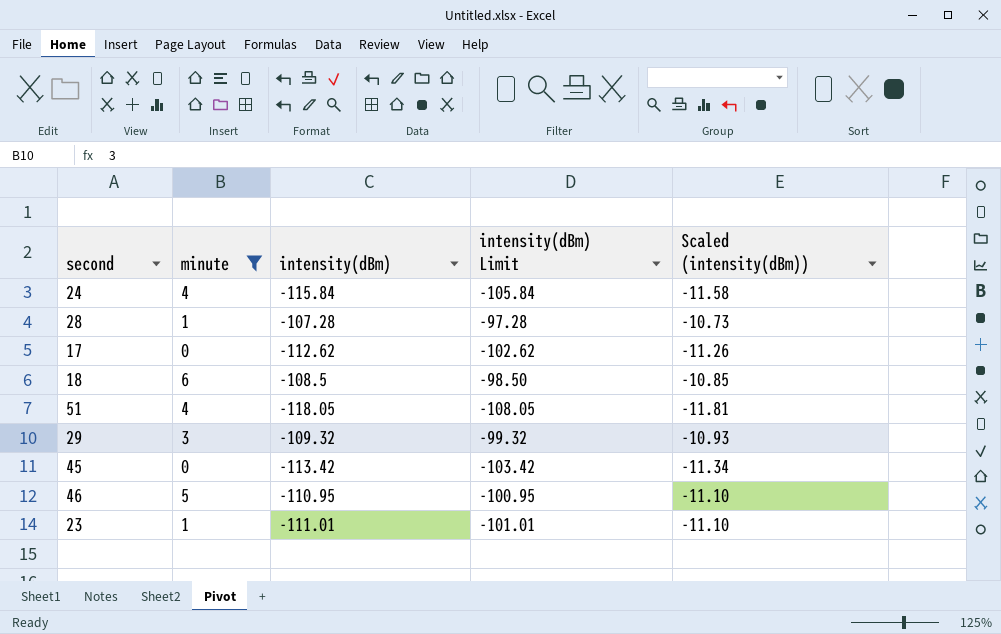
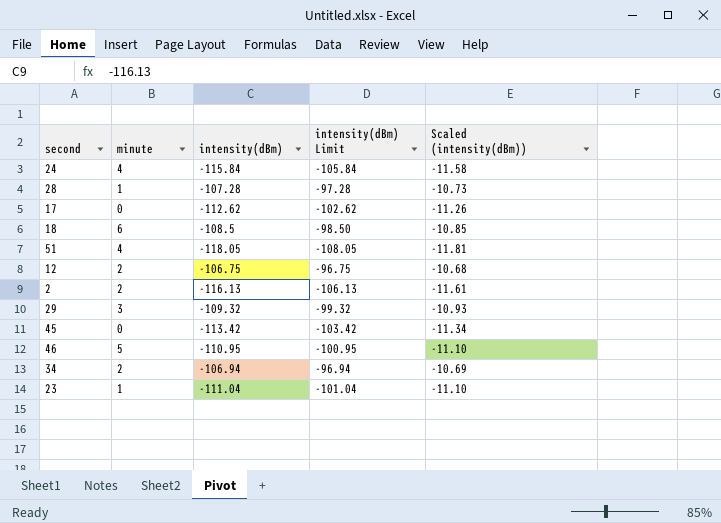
filter: minute != 2 -> none
23 | intensity(dBm): -111.01 -> -111.04
23 | intensity(dBm) Limit: -101.01 -> -101.04

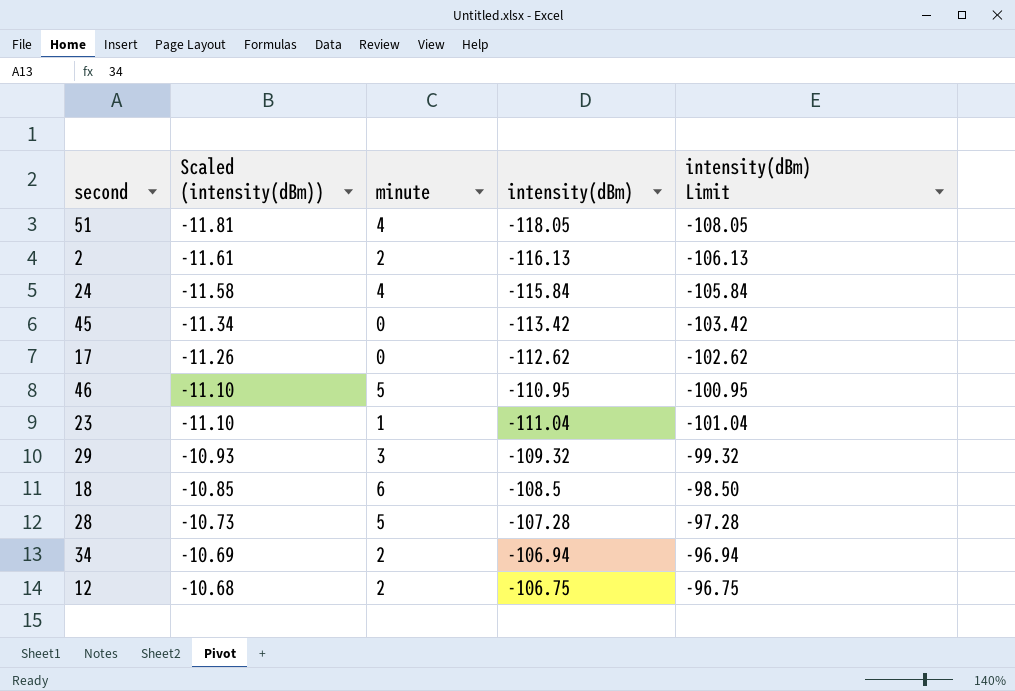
row order: none -> Scaled (intensity(dBm)) ascending
column Scaled (intensity(dBm)) | position: 5 -> 2
28 | minute: 1 -> 5

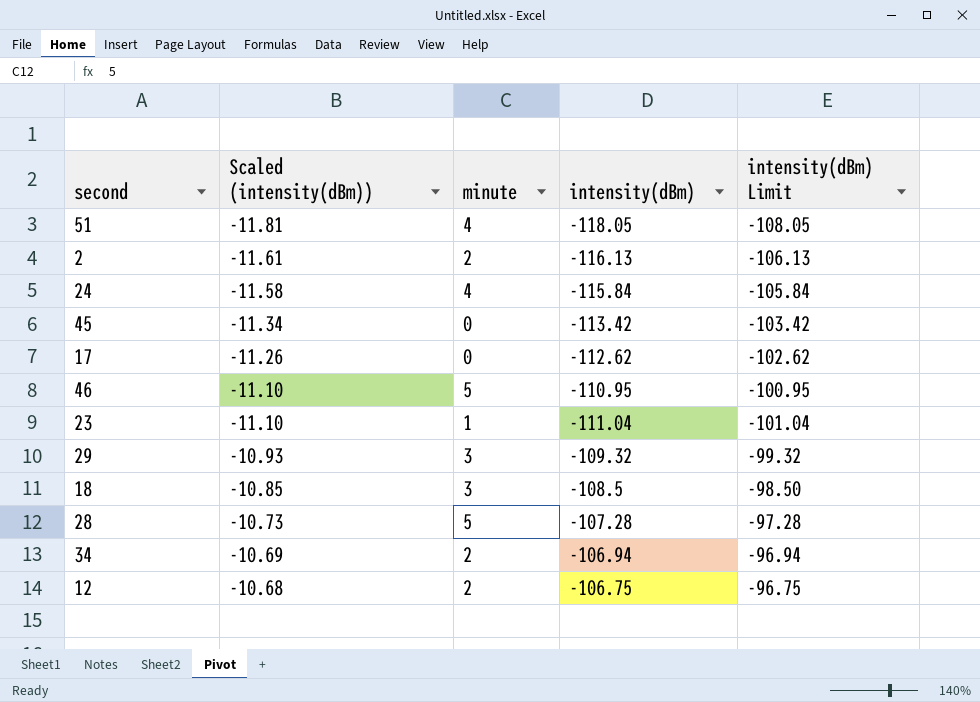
18 | minute: 6 -> 3

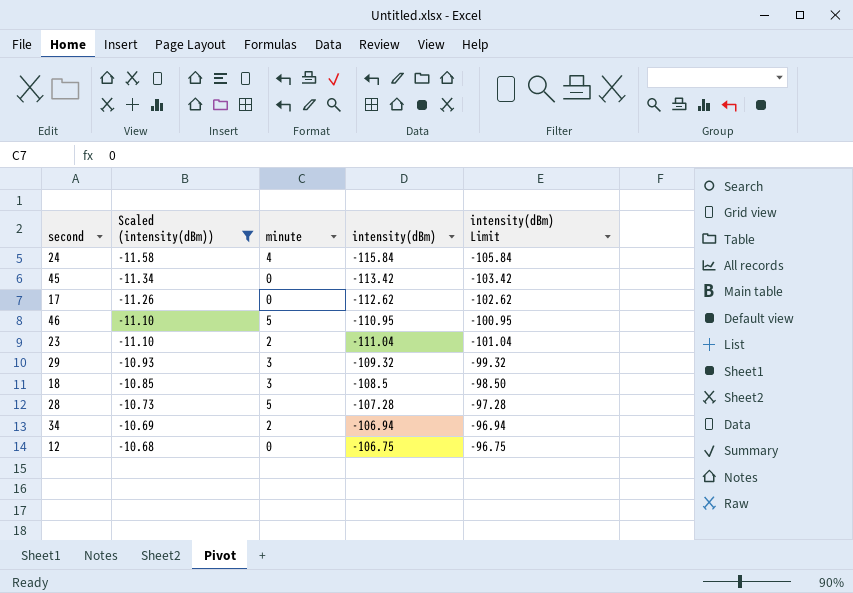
filter: none -> Scaled (intensity(dBm)) >= -11.58
23 | minute: 1 -> 2
12 | minute: 2 -> 0

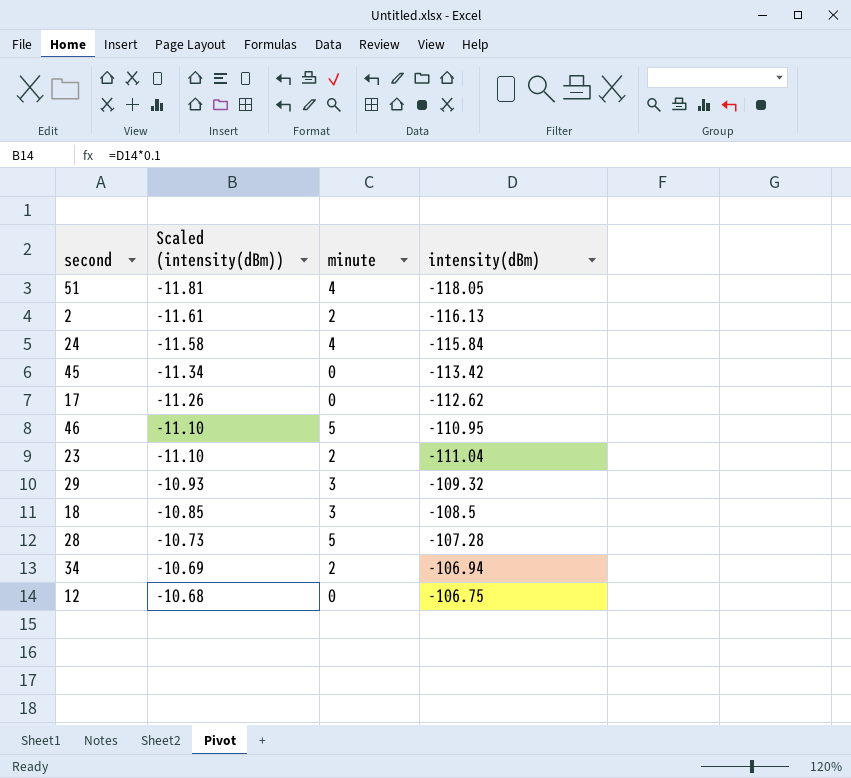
filter: Scaled (intensity(dBm)) >= -11.58 -> none
column intensity(dBm) Limit | formula: [intensity(dBm)] + 10 -> none

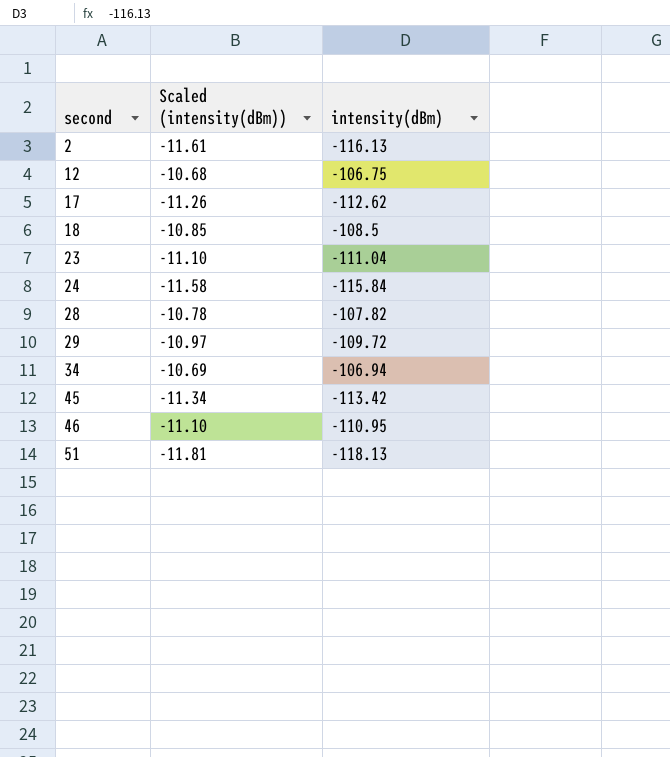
row order: Scaled (intensity(dBm)) ascending -> second ascending
column minute | position: 3 -> none
28 | Scaled (intensity(dBm)): -10.73 -> -10.78
28 | intensity(dBm): -107.28 -> -107.82
29 | Scaled (intensity(dBm)): -10.93 -> -10.97
29 | intensity(dBm): -109.32 -> -109.72
51 | intensity(dBm): -118.05 -> -118.13

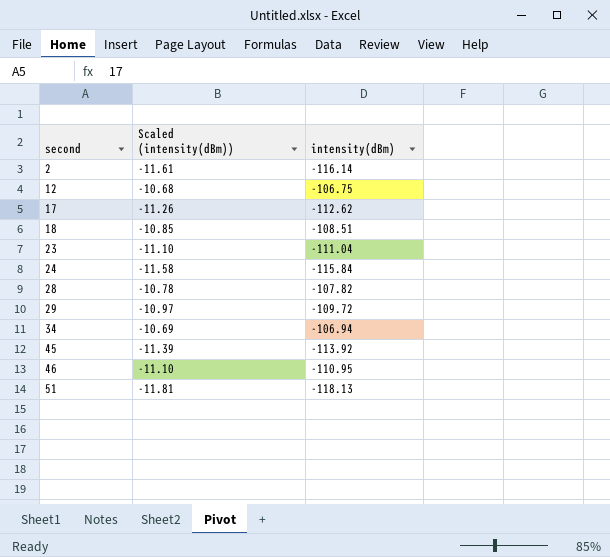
2 | intensity(dBm): -116.13 -> -116.14
18 | intensity(dBm): -108.5 -> -108.51
45 | Scaled (intensity(dBm)): -11.34 -> -11.39
45 | intensity(dBm): -113.42 -> -113.92

